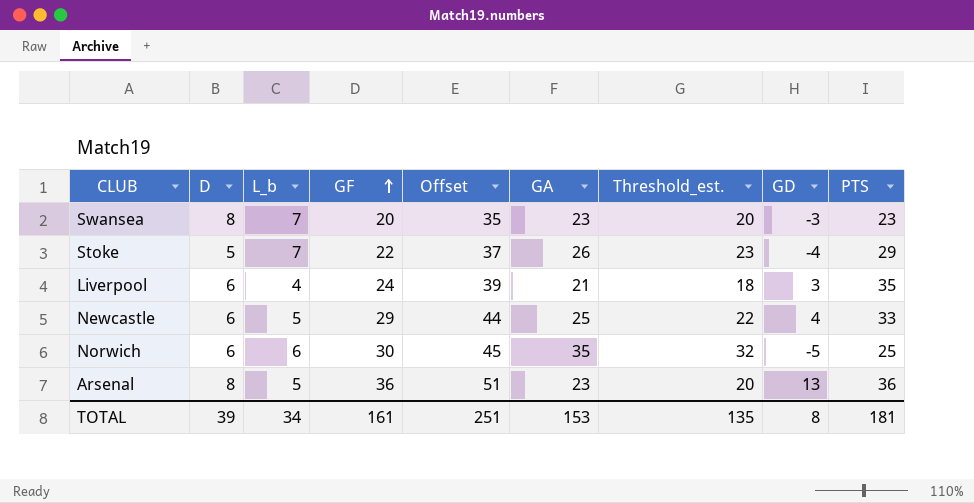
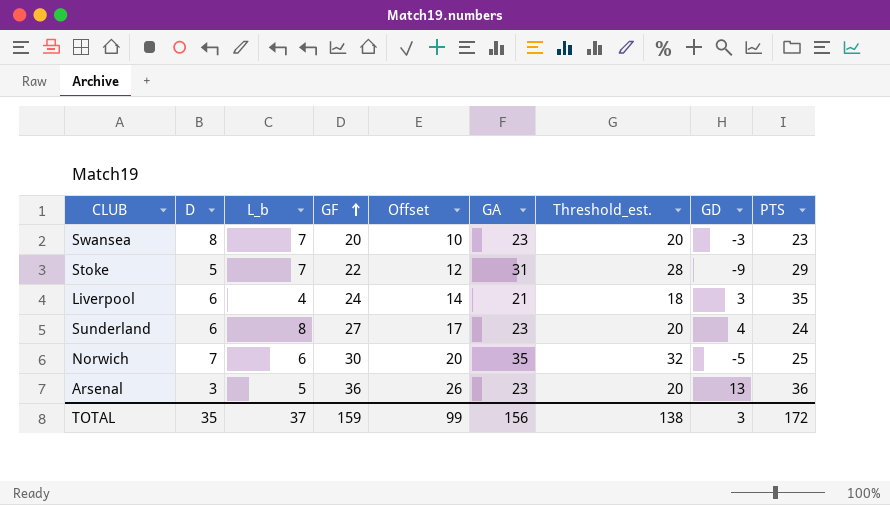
column Offset | formula: [GF] + 15 -> [GF] - 10
row Newcastle: 6 | 5 | 29 | 44 | 25 | 22 | 4 | 33 -> none
Stoke | GA: 26 -> 31
Stoke | Threshold_est.: 23 -> 28
Stoke | GD: -4 -> -9
row Sunderland: none -> 6 | 8 | 27 | 17 | 23 | 20 | 4 | 24
Norwich | D: 6 -> 7
Arsenal | D: 8 -> 3
TOTAL | D: 39 -> 35
TOTAL | L_b: 34 -> 37
TOTAL | GF: 161 -> 159
TOTAL | Offset: 251 -> 99
TOTAL | GA: 153 -> 156
TOTAL | Threshold_est.: 135 -> 138
TOTAL | GD: 8 -> 3
TOTAL | PTS: 181 -> 172

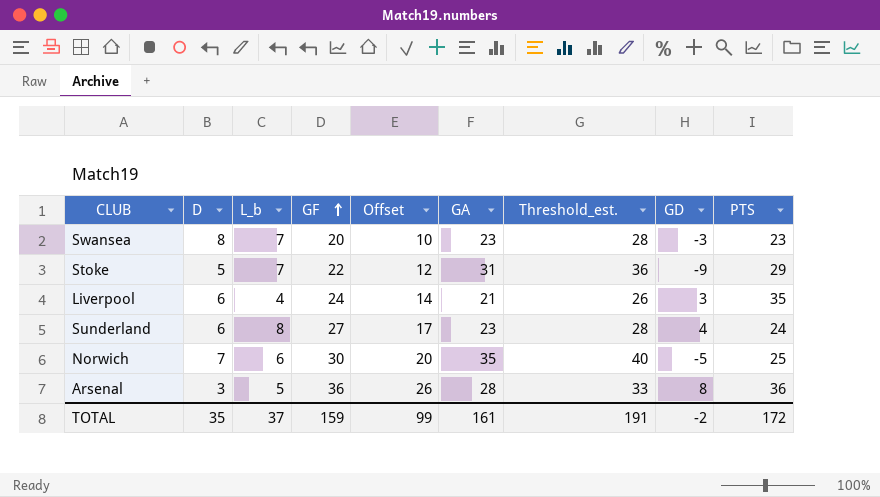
column Threshold_est. | formula: [GA] - 3 -> [GA] + 5
Arsenal | GA: 23 -> 28
Arsenal | GD: 13 -> 8
TOTAL | GA: 156 -> 161
TOTAL | Threshold_est.: 138 -> 191
TOTAL | GD: 3 -> -2

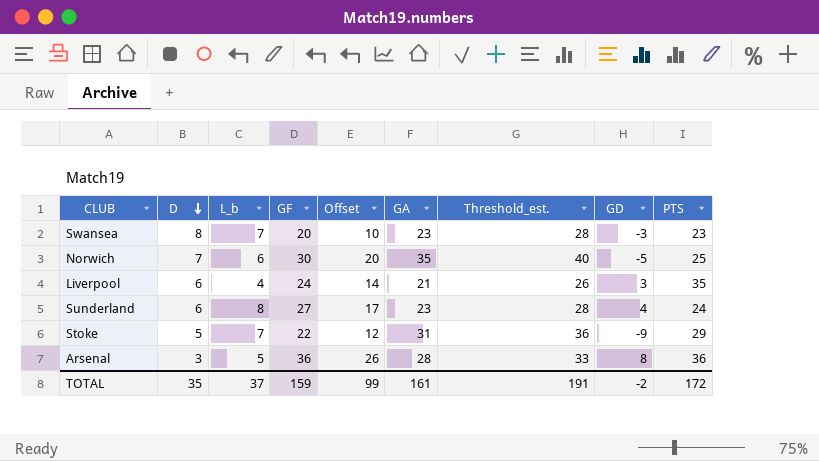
row order: GF ascending -> D descending

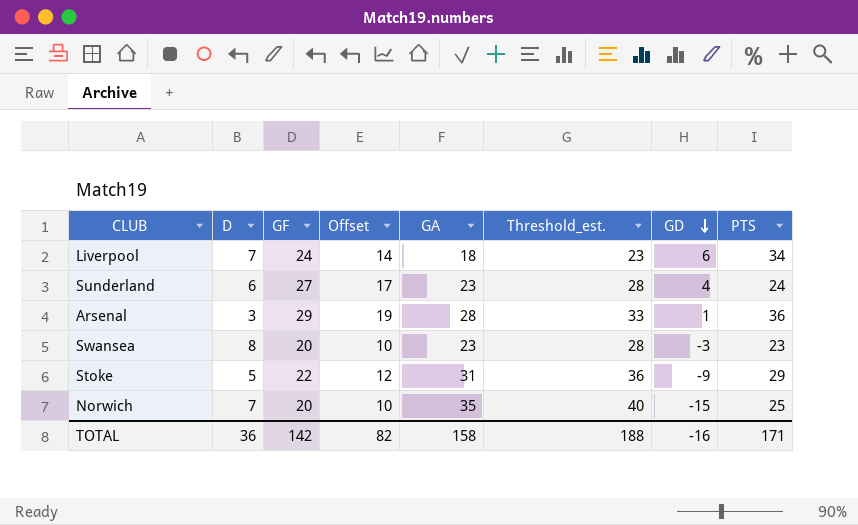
row order: D descending -> GD descending
column L_b | position: 3 -> none
Liverpool | D: 6 -> 7
Liverpool | GA: 21 -> 18
Liverpool | Threshold_est.: 26 -> 23
Liverpool | GD: 3 -> 6
Liverpool | PTS: 35 -> 34
Arsenal | GF: 36 -> 29
Arsenal | Offset: 26 -> 19
Arsenal | GD: 8 -> 1
Norwich | GF: 30 -> 20
Norwich | Offset: 20 -> 10
Norwich | GD: -5 -> -15
TOTAL | D: 35 -> 36
TOTAL | GF: 159 -> 142
TOTAL | Offset: 99 -> 82
TOTAL | GA: 161 -> 158
TOTAL | Threshold_est.: 191 -> 188
TOTAL | GD: -2 -> -16
TOTAL | PTS: 172 -> 171

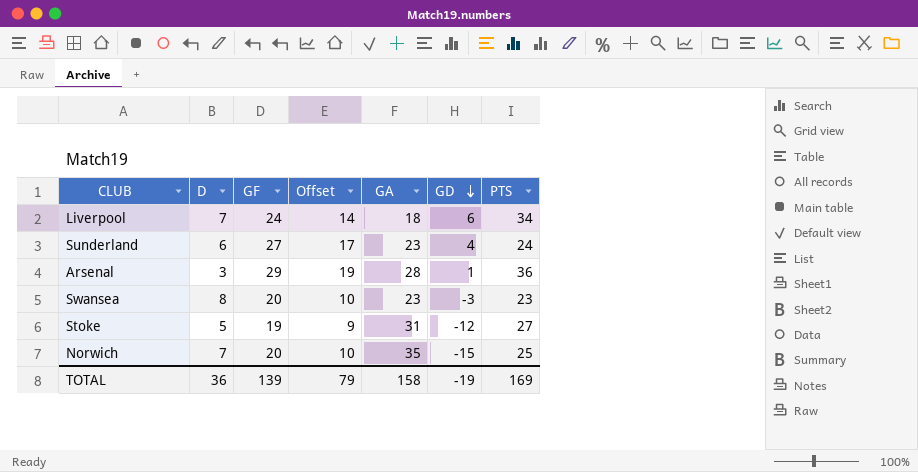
column Threshold_est. | formula: [GA] + 5 -> none
Stoke | GF: 22 -> 19
Stoke | Offset: 12 -> 9
Stoke | GD: -9 -> -12
Stoke | PTS: 29 -> 27
TOTAL | GF: 142 -> 139
TOTAL | Offset: 82 -> 79
TOTAL | GD: -16 -> -19
TOTAL | PTS: 171 -> 169

